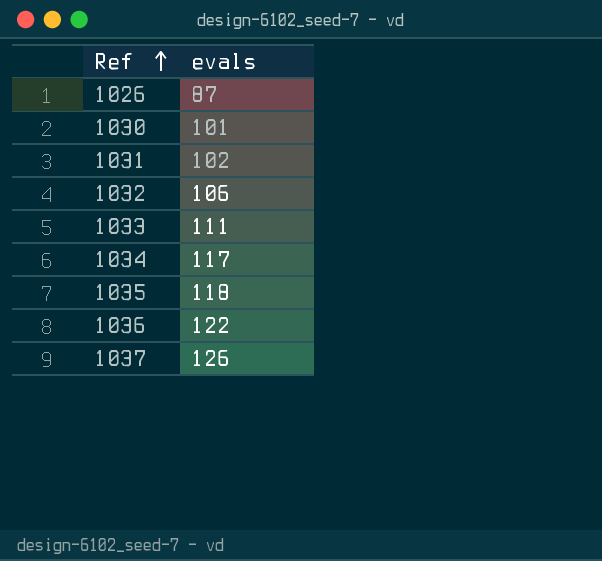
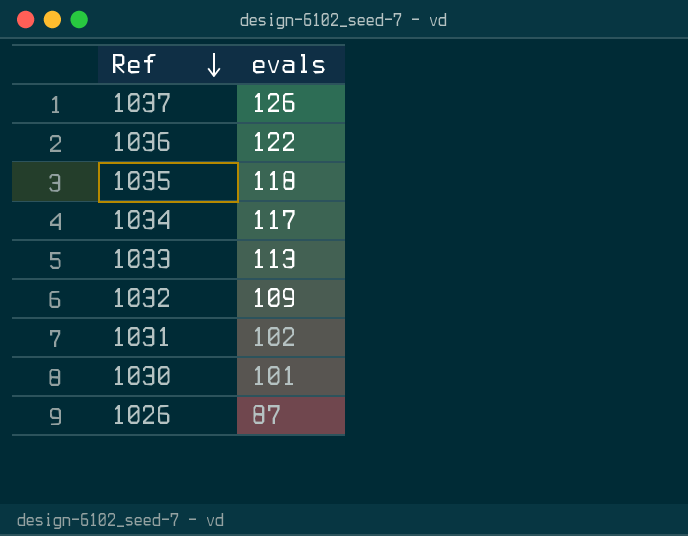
row order: Ref ascending -> Ref descending
1033 | evals: 111 -> 113
1032 | evals: 106 -> 109

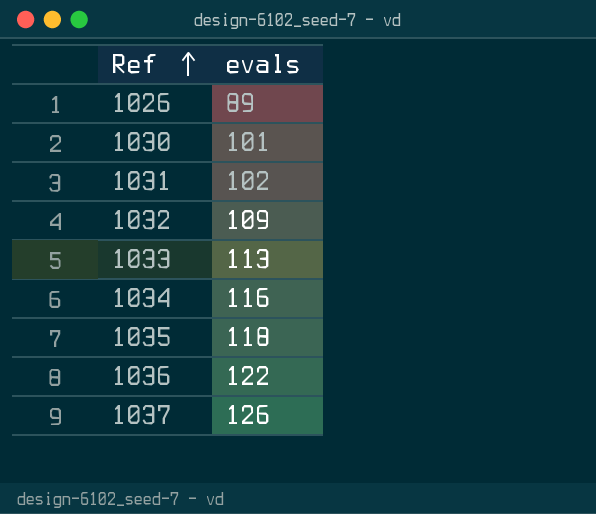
row order: Ref descending -> Ref ascending
1026 | evals: 87 -> 89
1034 | evals: 117 -> 116

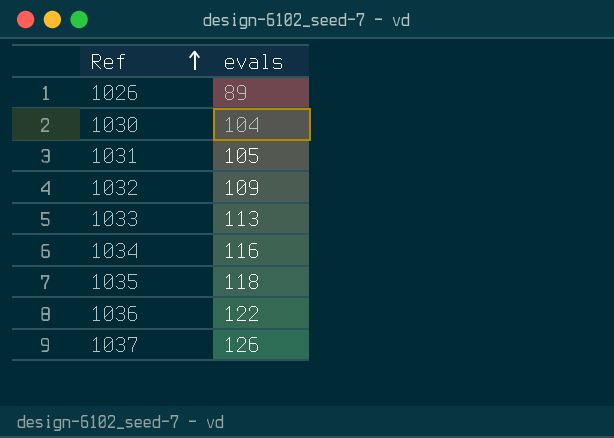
1030 | evals: 101 -> 104
1031 | evals: 102 -> 105

